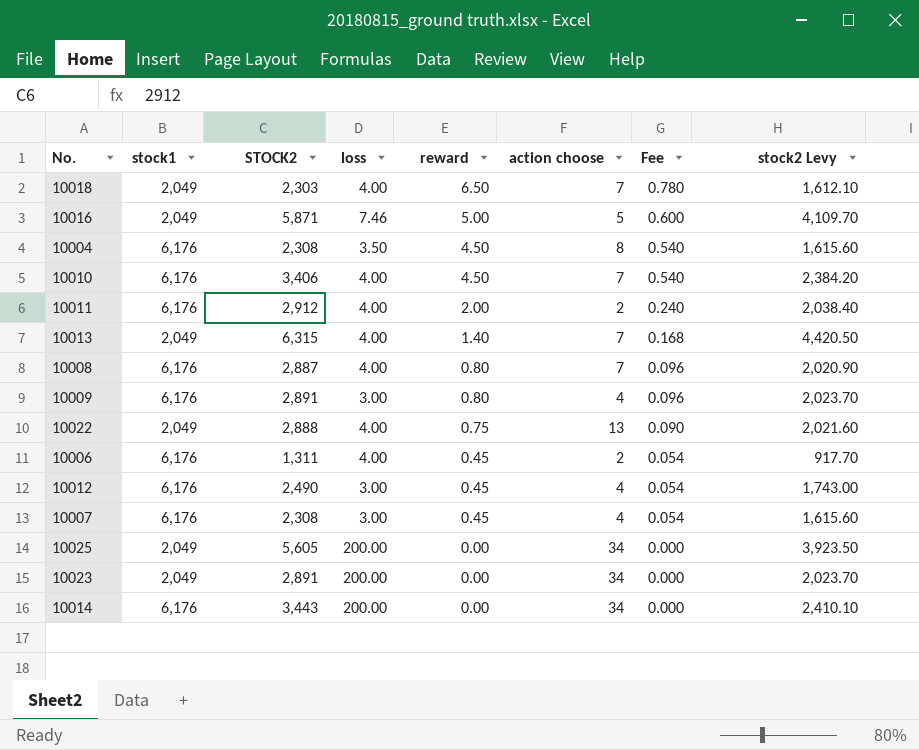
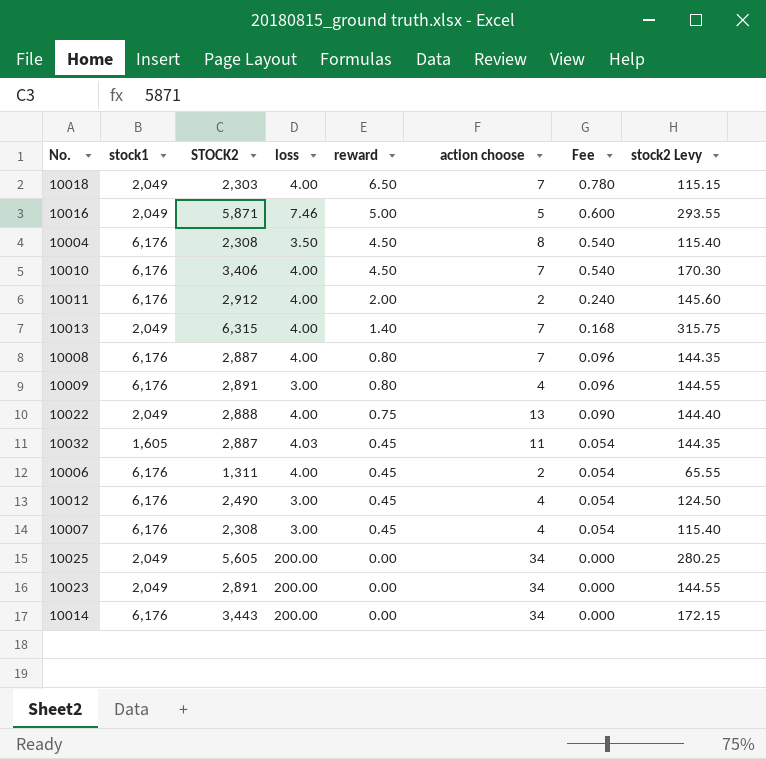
column stock2 Levy | formula: [STOCK2] * 0.7 -> [STOCK2] * 0.05
row 10032: none -> 1,605 | 2,887 | 4.03 | 0.45 | 11 | 0.054 | 144.35

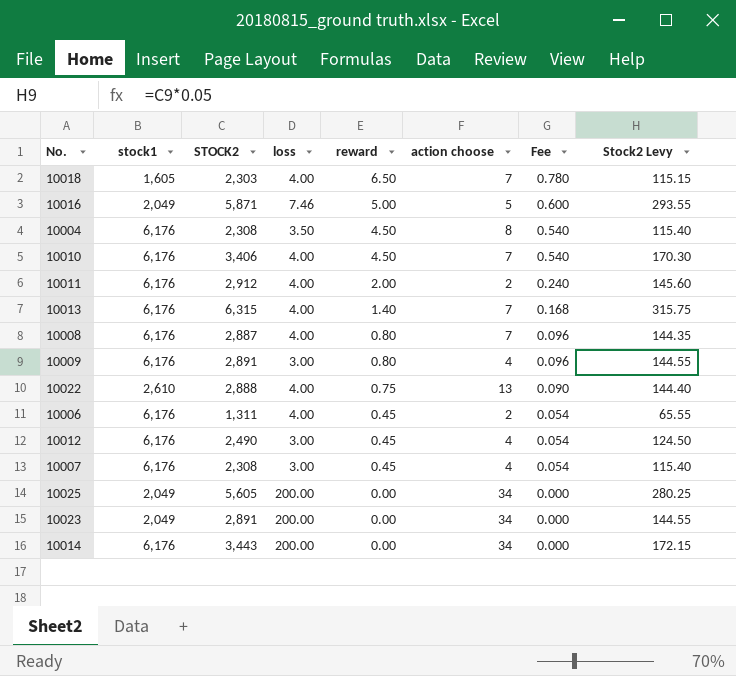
column name: stock2 Levy -> Stock2 Levy
row 10032: 1,605 | 2,887 | 4.03 | 0.45 | 11 | 0.054 | 144.35 -> none
10018 | stock1: 2,049 -> 1,605
10013 | stock1: 2,049 -> 6,176
10022 | stock1: 2,049 -> 2,610

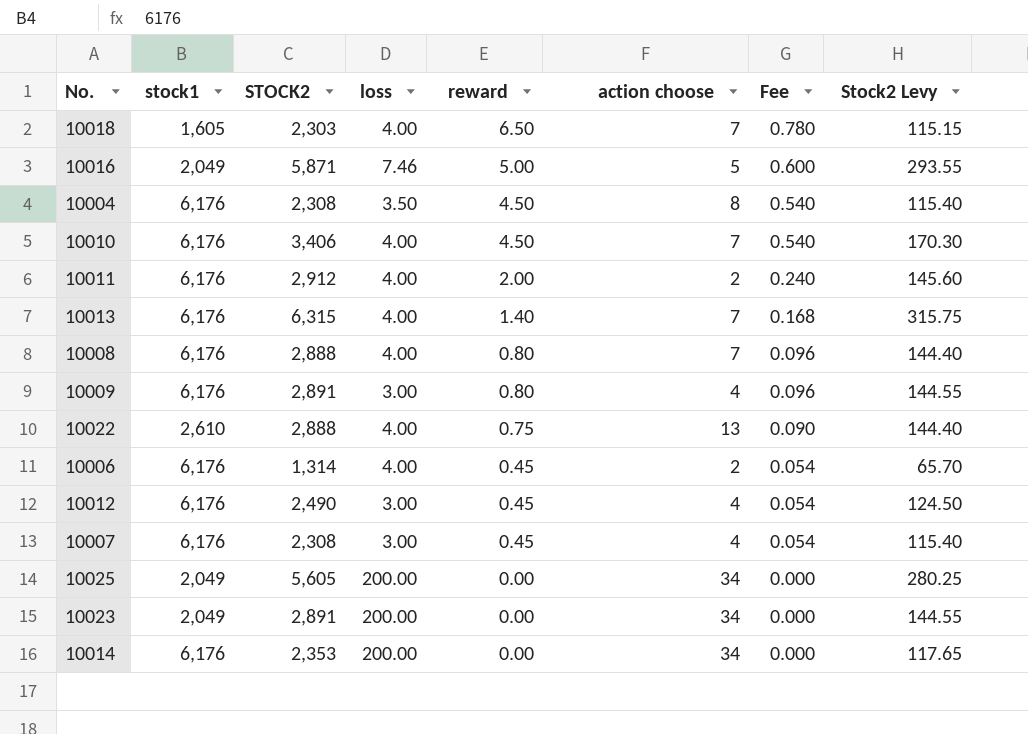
10008 | STOCK2: 2,887 -> 2,888
10008 | Stock2 Levy: 144.35 -> 144.40
10006 | STOCK2: 1,311 -> 1,314
10006 | Stock2 Levy: 65.55 -> 65.70
10014 | STOCK2: 3,443 -> 2,353
10014 | Stock2 Levy: 172.15 -> 117.65

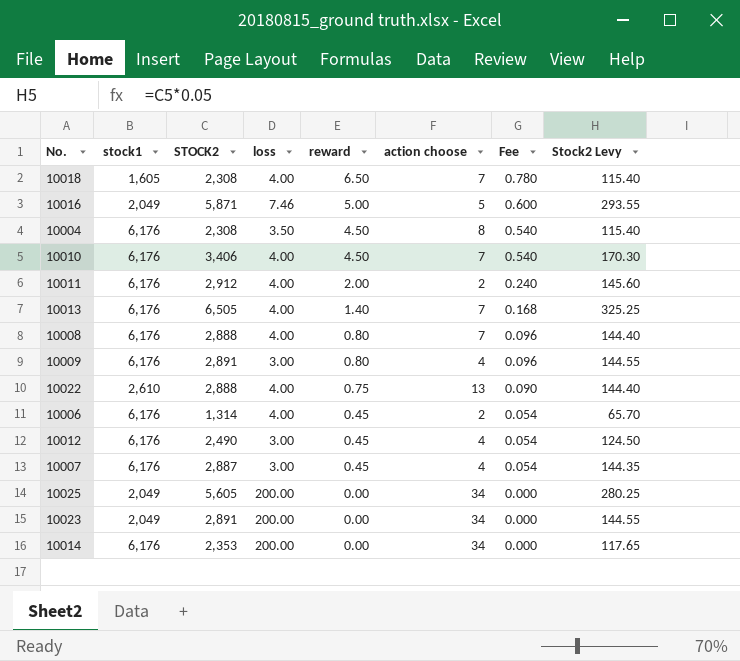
10018 | STOCK2: 2,303 -> 2,308
10018 | Stock2 Levy: 115.15 -> 115.40
10013 | STOCK2: 6,315 -> 6,505
10013 | Stock2 Levy: 315.75 -> 325.25
10007 | STOCK2: 2,308 -> 2,887
10007 | Stock2 Levy: 115.40 -> 144.35

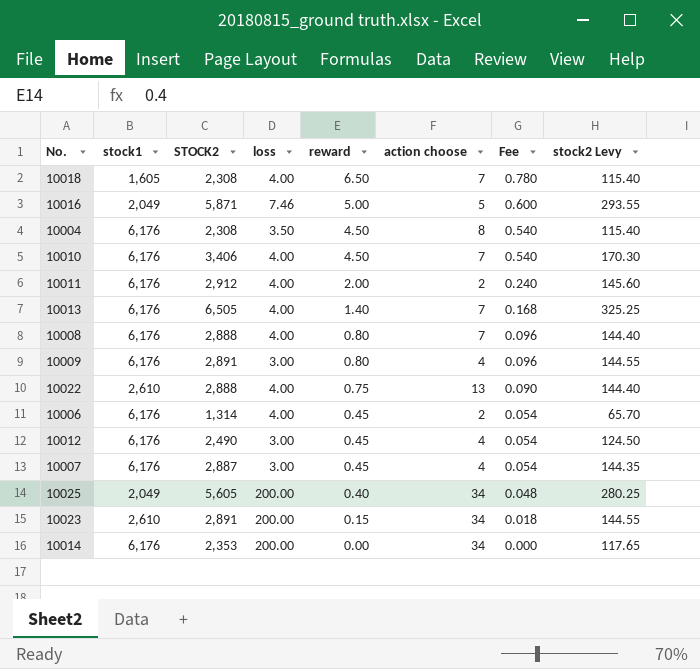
column name: Stock2 Levy -> stock2 Levy
10025 | reward: 0.00 -> 0.40
10025 | Fee: 0.000 -> 0.048
10023 | stock1: 2,049 -> 2,610
10023 | reward: 0.00 -> 0.15
10023 | Fee: 0.000 -> 0.018

